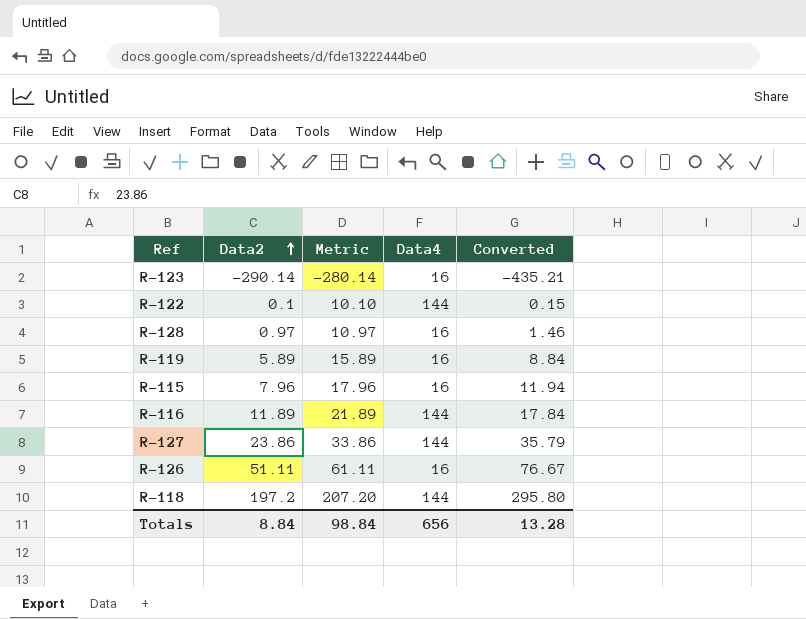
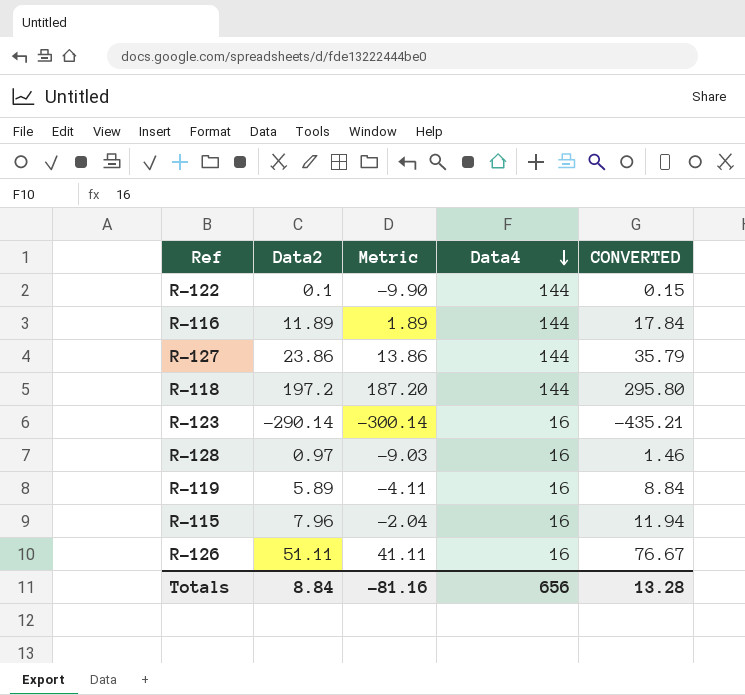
row order: Data2 ascending -> Data4 descending
column Metric | formula: [Data2] + 10 -> [Data2] - 10
column name: Converted -> CONVERTED
Totals | Metric: 98.84 -> -81.16

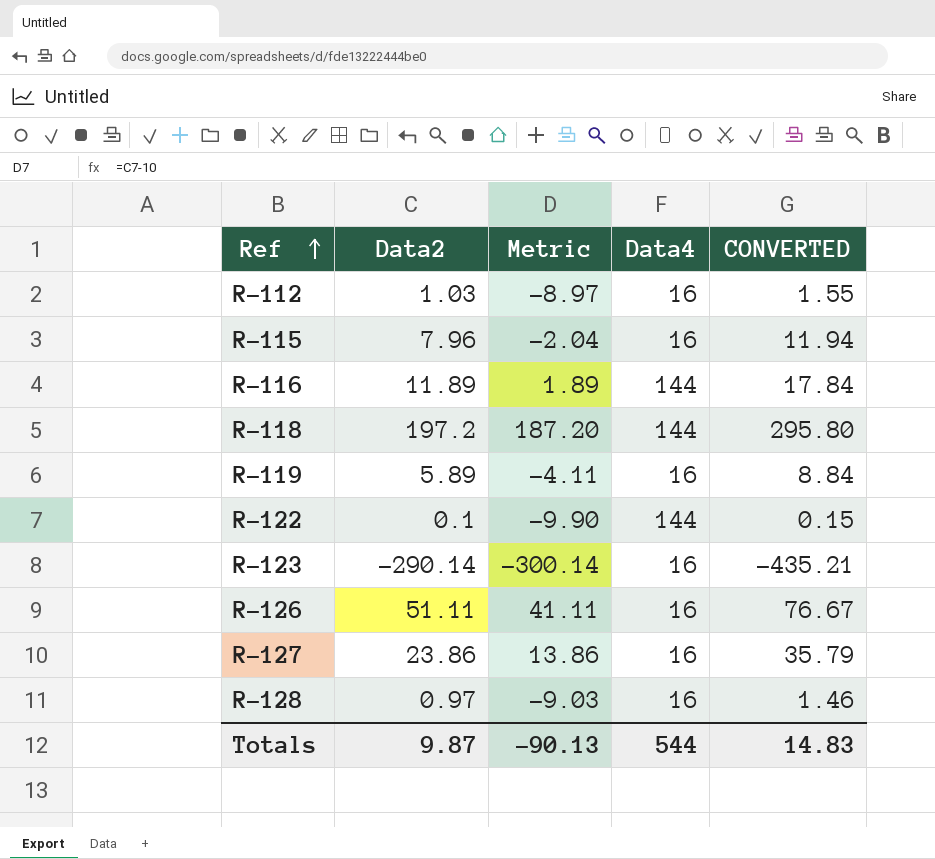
row order: Data4 descending -> Ref ascending
row R-112: none -> 1.03 | -8.97 | 16 | 1.55
R-127 | Data4: 144 -> 16
Totals | Data2: 8.84 -> 9.87
Totals | Metric: -81.16 -> -90.13
Totals | Data4: 656 -> 544
Totals | CONVERTED: 13.28 -> 14.83

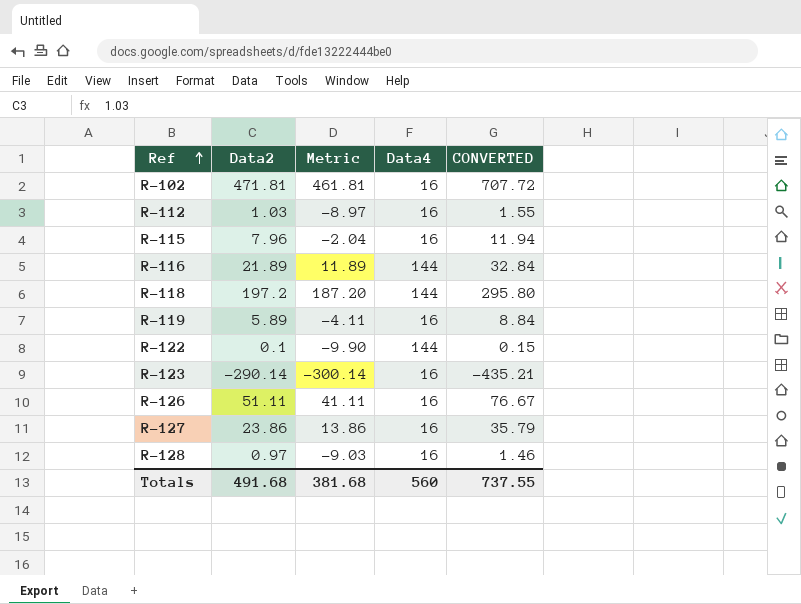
row R-102: none -> 471.81 | 461.81 | 16 | 707.72
R-116 | Data2: 11.89 -> 21.89
R-116 | Metric: 1.89 -> 11.89
R-116 | CONVERTED: 17.84 -> 32.84
Totals | Data2: 9.87 -> 491.68
Totals | Metric: -90.13 -> 381.68
Totals | Data4: 544 -> 560
Totals | CONVERTED: 14.83 -> 737.55

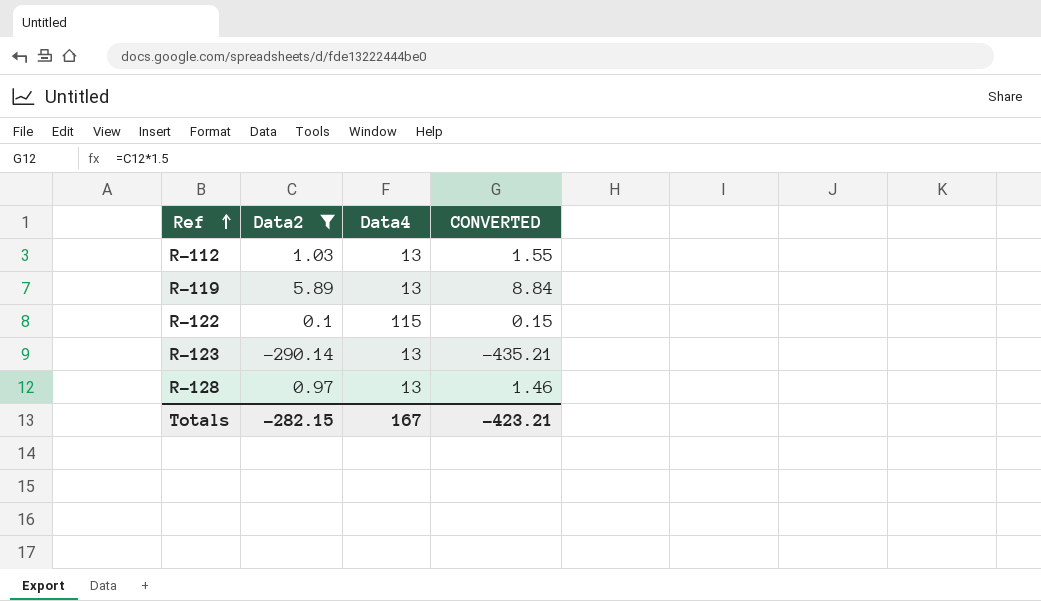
filter: none -> Data2 <= 5.89
column Metric | formula: [Data2] - 10 -> none
R-112 | Data4: 16 -> 13
R-119 | Data4: 16 -> 13
R-122 | Data4: 144 -> 115
R-123 | Data4: 16 -> 13
R-128 | Data4: 16 -> 13
Totals | Data2: 491.68 -> -282.15
Totals | Data4: 560 -> 167
Totals | CONVERTED: 737.55 -> -423.21

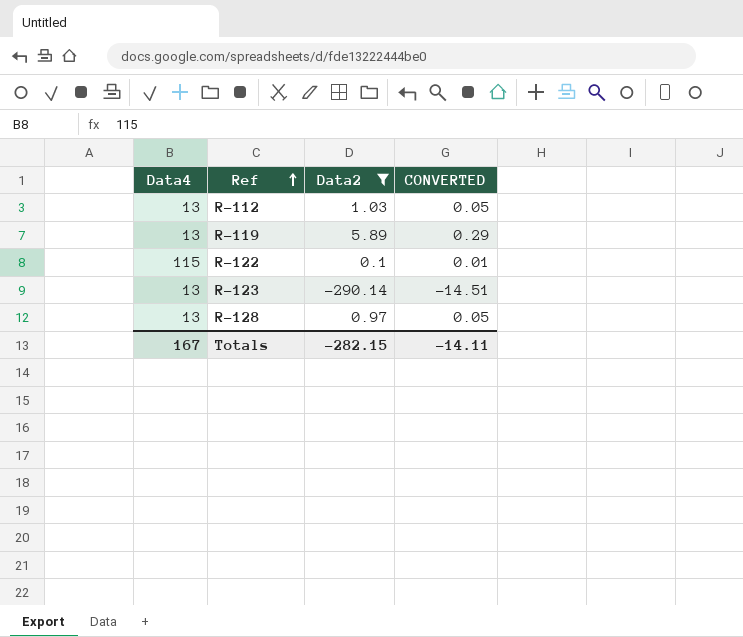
column Data4 | position: 3 -> 1
column CONVERTED | formula: [Data2] * 1.5 -> [Data2] * 0.05
Totals | CONVERTED: -423.21 -> -14.11

